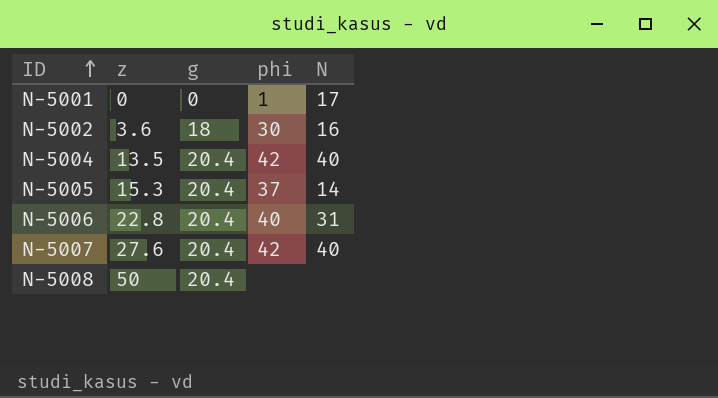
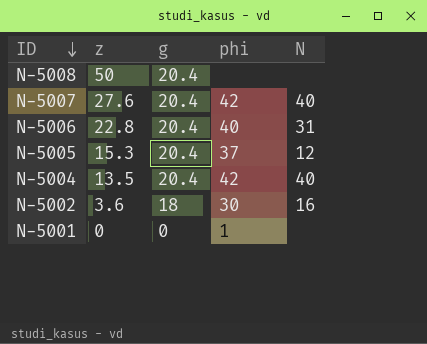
row order: ID ascending -> ID descending
N-5005 | N: 14 -> 12
N-5001 | N: 17 -> none

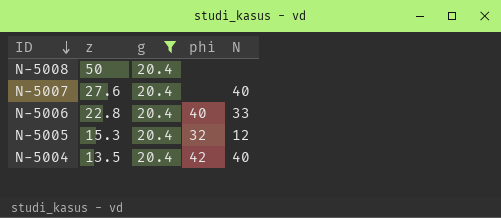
filter: none -> g = 20.4
N-5007 | phi: 42 -> none
N-5006 | N: 31 -> 33
N-5005 | phi: 37 -> 32

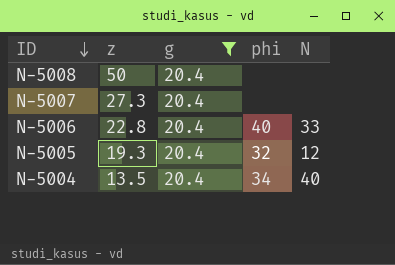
N-5007 | z: 27.6 -> 27.3
N-5007 | N: 40 -> none
N-5005 | z: 15.3 -> 19.3
N-5004 | phi: 42 -> 34

